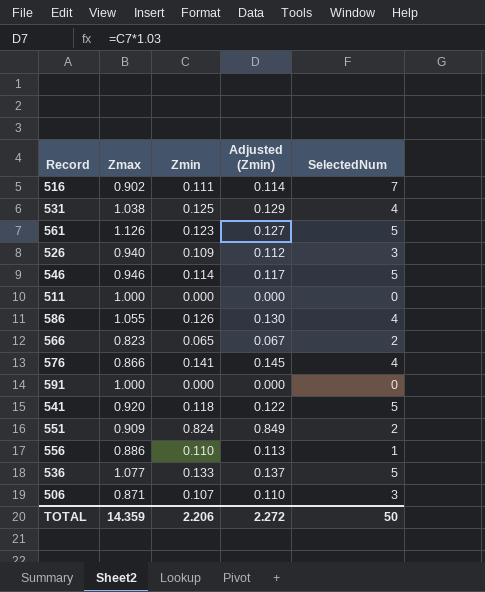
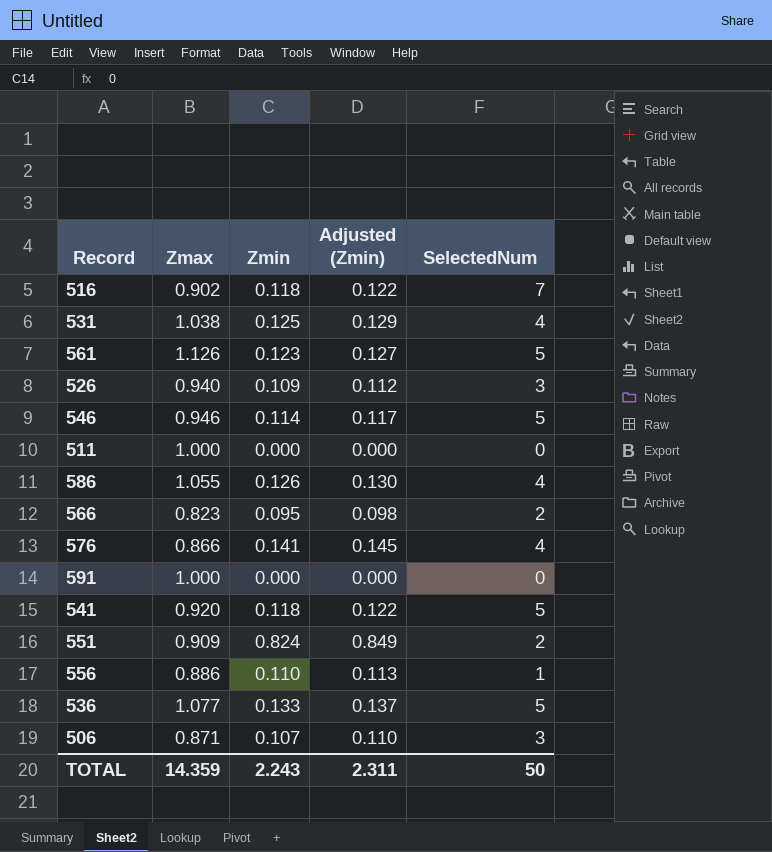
516 | Zmin: 0.111 -> 0.118
516 | Adjusted (Zmin): 0.114 -> 0.122
566 | Zmin: 0.065 -> 0.095
566 | Adjusted (Zmin): 0.067 -> 0.098
TOTAL | Zmin: 2.206 -> 2.243
TOTAL | Adjusted (Zmin): 2.272 -> 2.311

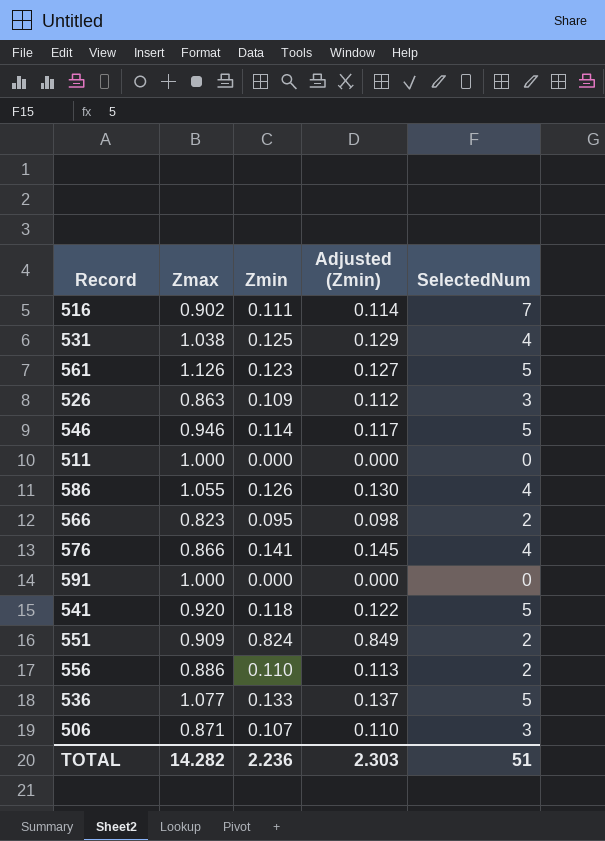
516 | Zmin: 0.118 -> 0.111
516 | Adjusted (Zmin): 0.122 -> 0.114
526 | Zmax: 0.940 -> 0.863
556 | SelectedNum: 1 -> 2
TOTAL | Zmax: 14.359 -> 14.282
TOTAL | Zmin: 2.243 -> 2.236
TOTAL | Adjusted (Zmin): 2.311 -> 2.303
TOTAL | SelectedNum: 50 -> 51

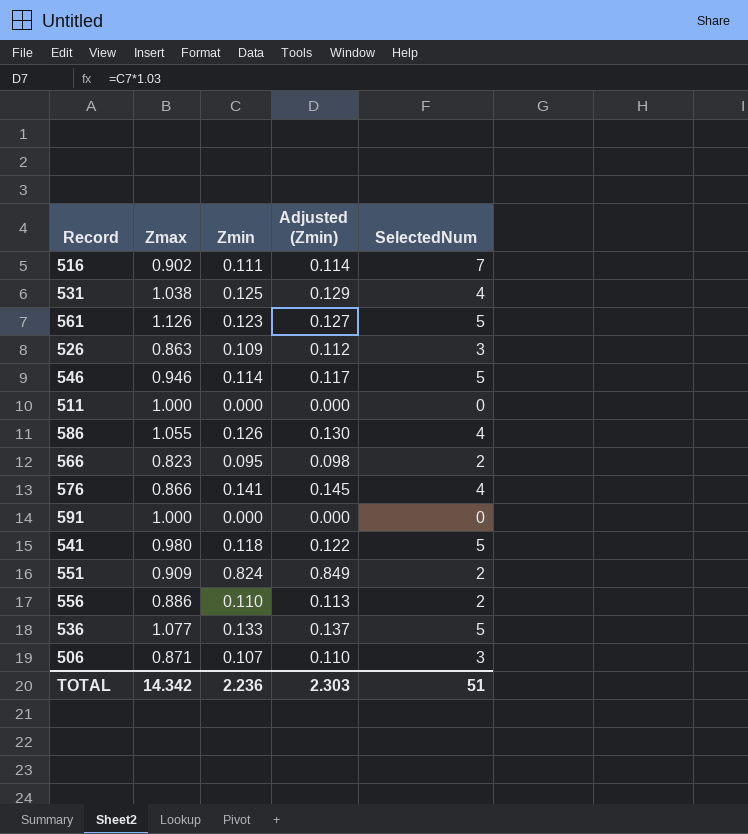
541 | Zmax: 0.920 -> 0.980
TOTAL | Zmax: 14.282 -> 14.342

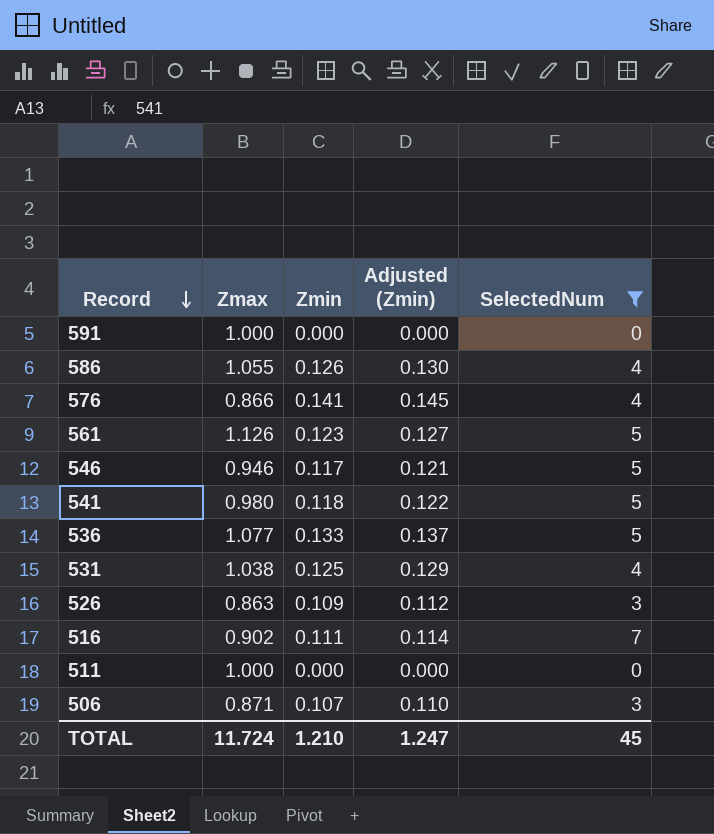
filter: none -> SelectedNum != 2
row order: none -> Record descending
546 | Zmin: 0.114 -> 0.117
546 | Adjusted (Zmin): 0.117 -> 0.121
TOTAL | Zmax: 14.342 -> 11.724
TOTAL | Zmin: 2.236 -> 1.210
TOTAL | Adjusted (Zmin): 2.303 -> 1.247
TOTAL | SelectedNum: 51 -> 45

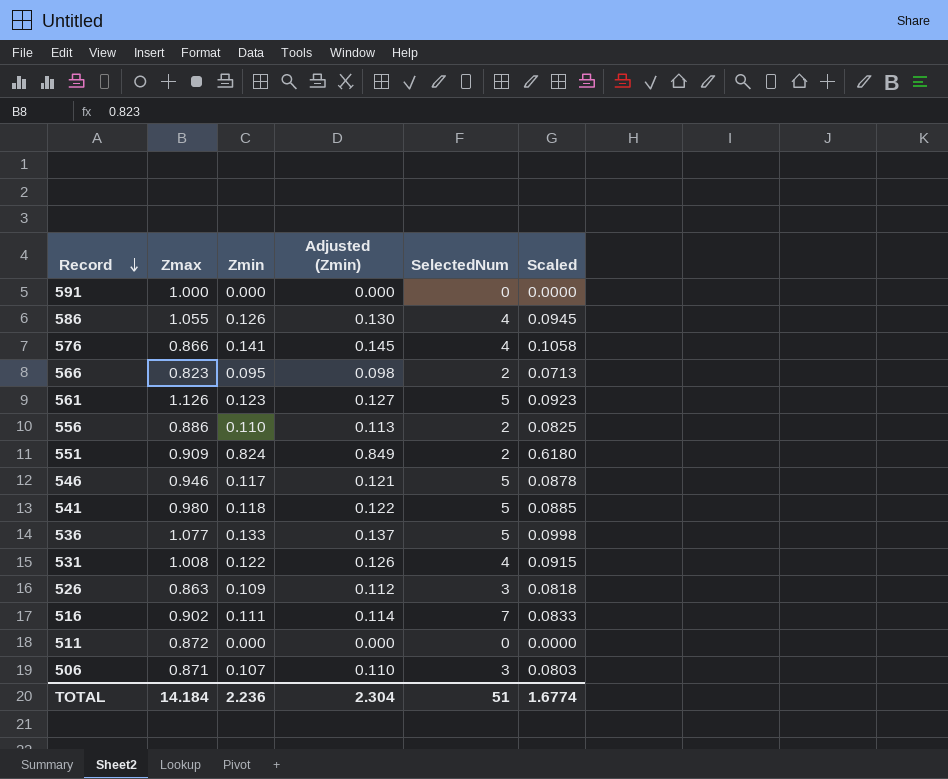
filter: SelectedNum != 2 -> none
column Scaled | formula: none -> [Zmin] * 0.75
531 | Zmax: 1.038 -> 1.008
531 | Zmin: 0.125 -> 0.122
531 | Adjusted (Zmin): 0.129 -> 0.126
511 | Zmax: 1.000 -> 0.872
TOTAL | Zmax: 11.724 -> 14.184
TOTAL | Zmin: 1.210 -> 2.236
TOTAL | Adjusted (Zmin): 1.247 -> 2.304
TOTAL | SelectedNum: 45 -> 51

